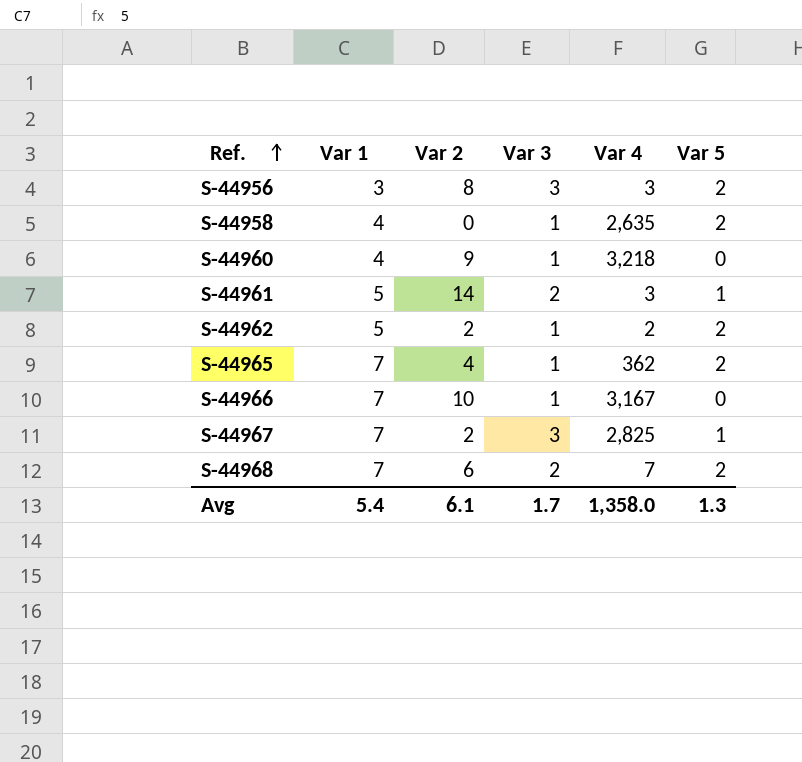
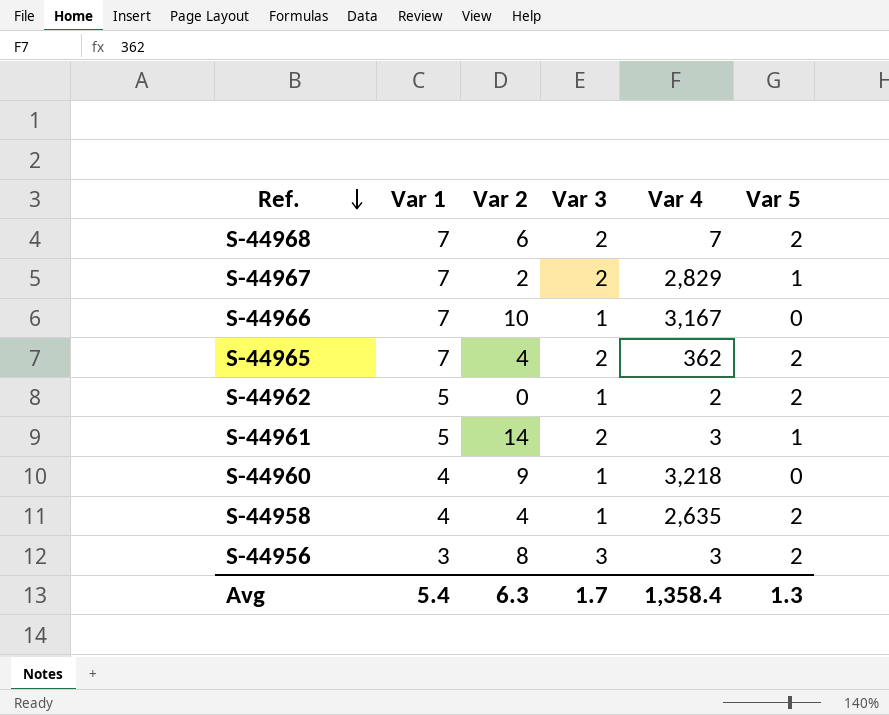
row order: Ref. ascending -> Ref. descending
S-44967 | Var 3: 3 -> 2
S-44967 | Var 4: 2,825 -> 2,829
S-44965 | Var 3: 1 -> 2
S-44962 | Var 2: 2 -> 0
S-44958 | Var 2: 0 -> 4
Avg | Var 2: 6.1 -> 6.3
Avg | Var 4: 1,358.0 -> 1,358.4

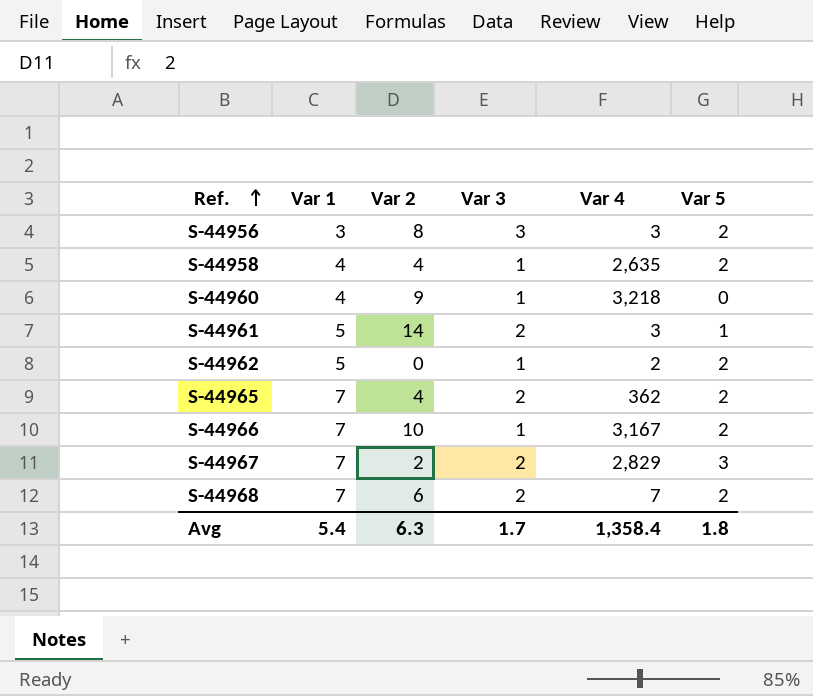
row order: Ref. descending -> Ref. ascending
S-44966 | Var 5: 0 -> 2
S-44967 | Var 5: 1 -> 3
Avg | Var 5: 1.3 -> 1.8

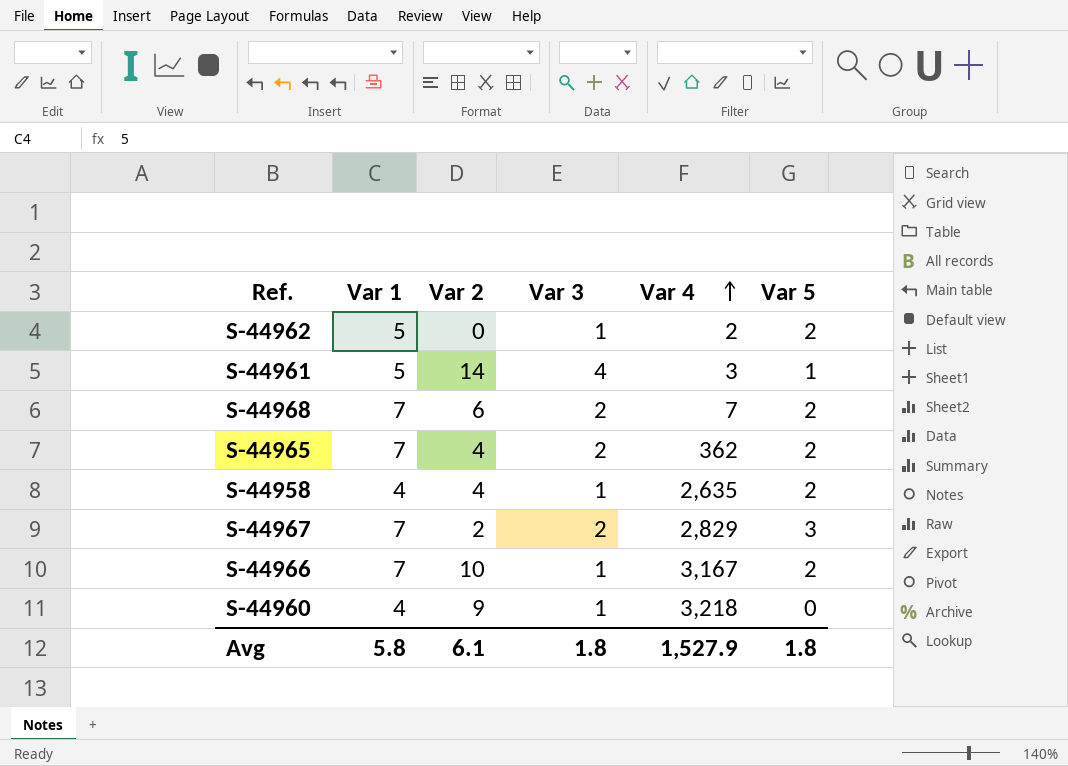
row order: Ref. ascending -> Var 4 ascending
row S-44956: 3 | 8 | 3 | 3 | 2 -> none
S-44961 | Var 3: 2 -> 4
Avg | Var 1: 5.4 -> 5.8
Avg | Var 2: 6.3 -> 6.1
Avg | Var 3: 1.7 -> 1.8
Avg | Var 4: 1,358.4 -> 1,527.9

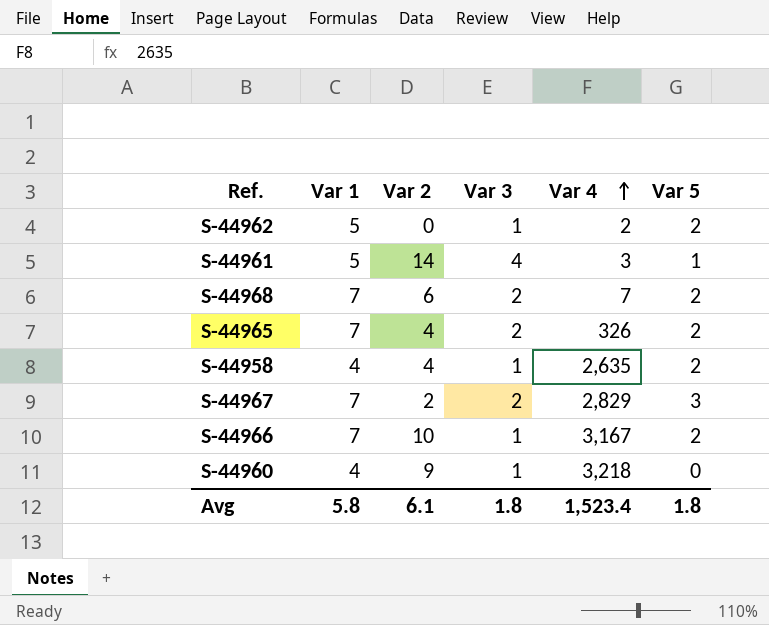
S-44965 | Var 4: 362 -> 326
Avg | Var 4: 1,527.9 -> 1,523.4

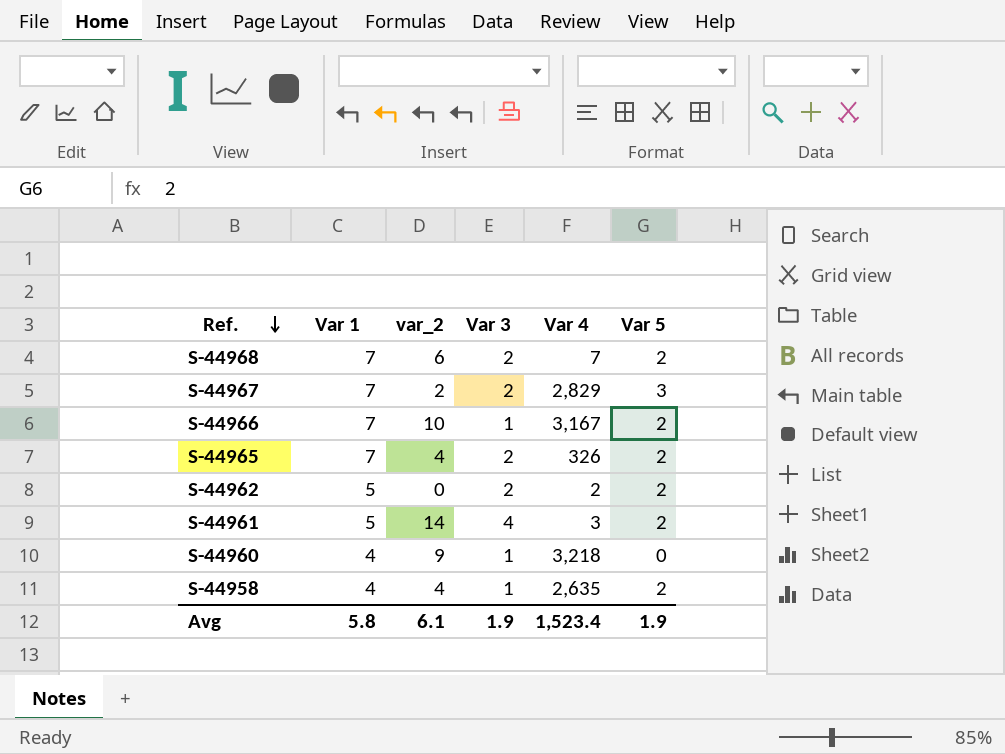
row order: Var 4 ascending -> Ref. descending
column name: Var 2 -> var_2
S-44962 | Var 3: 1 -> 2
S-44961 | Var 5: 1 -> 2
Avg | Var 3: 1.8 -> 1.9
Avg | Var 5: 1.8 -> 1.9

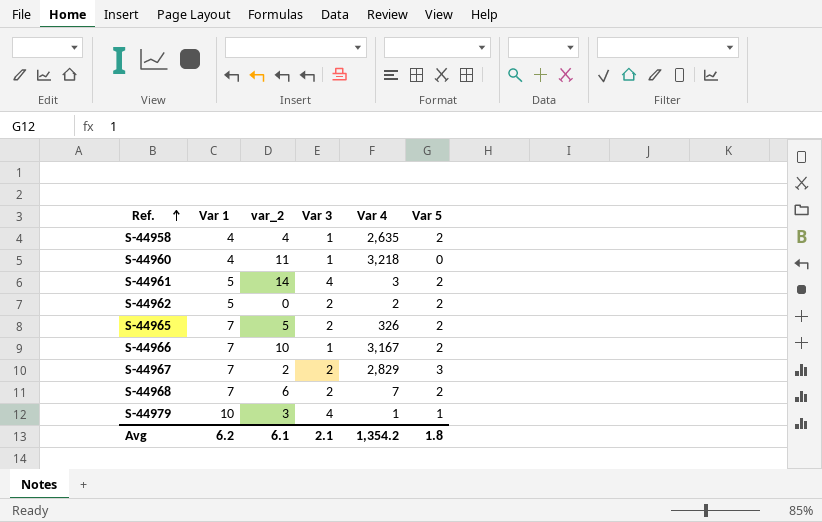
row order: Ref. descending -> Ref. ascending
S-44960 | var_2: 9 -> 11
S-44965 | var_2: 4 -> 5
row S-44979: none -> 10 | 3 | 4 | 1 | 1
Avg | Var 1: 5.8 -> 6.2
Avg | Var 3: 1.9 -> 2.1
Avg | Var 4: 1,523.4 -> 1,354.2
Avg | Var 5: 1.9 -> 1.8

